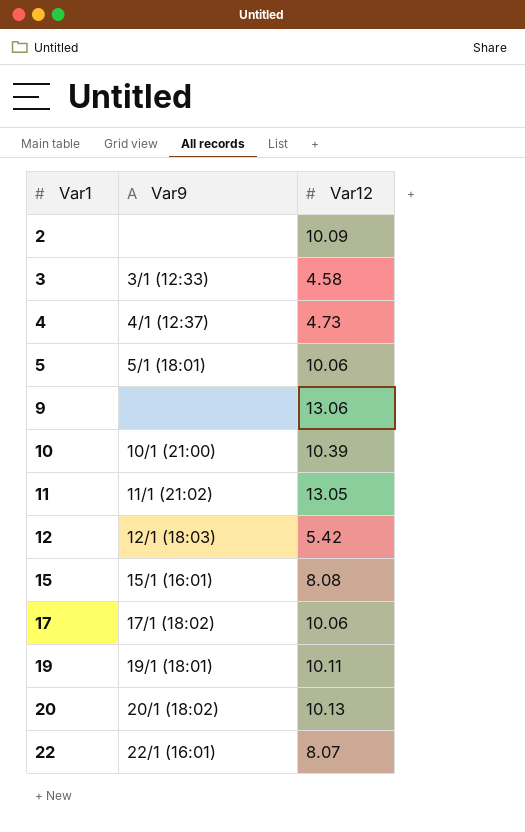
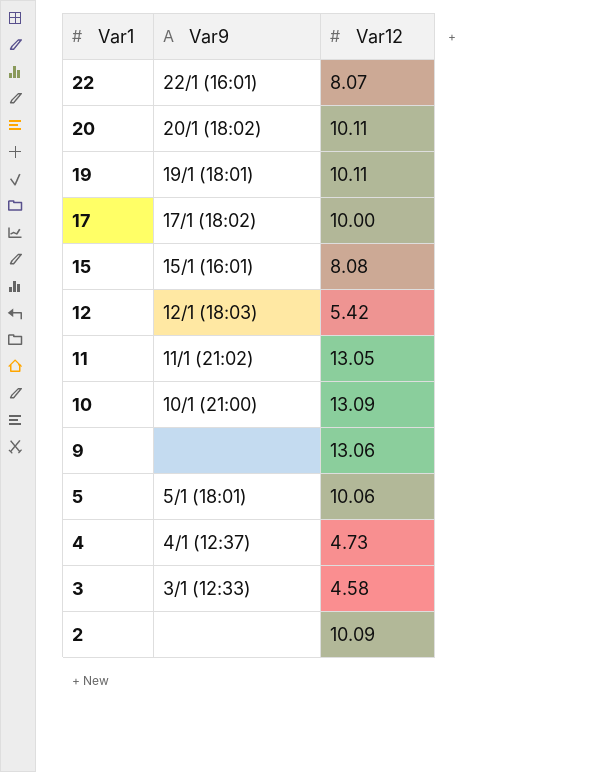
row order: Var1 ascending -> Var1 descending
20 | Var12: 10.13 -> 10.11
17 | Var12: 10.06 -> 10.00
10 | Var12: 10.39 -> 13.09

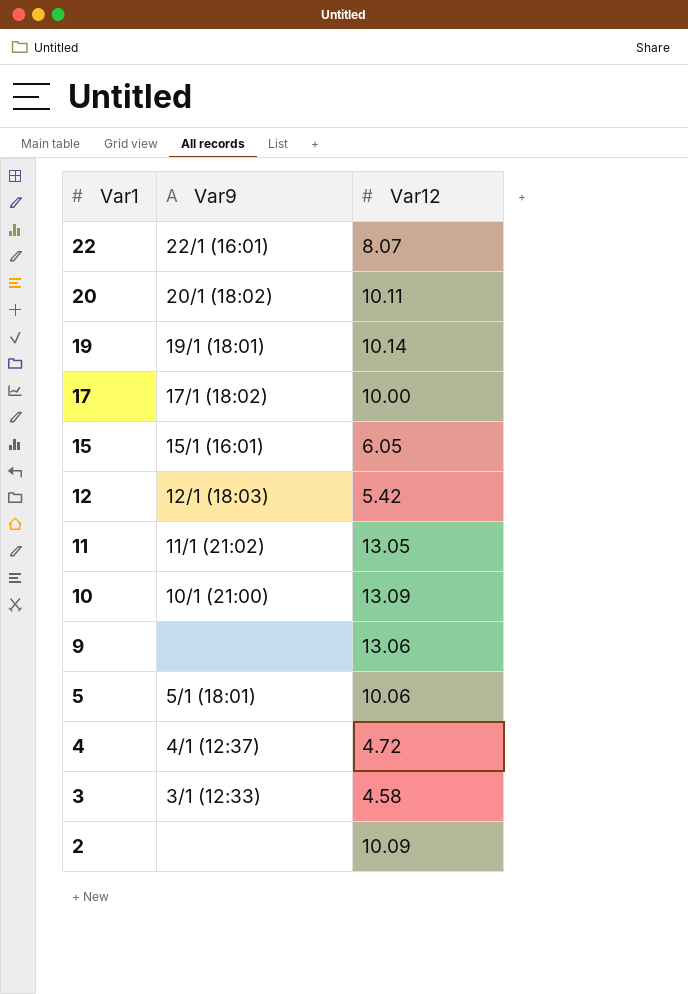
19 | Var12: 10.11 -> 10.14
15 | Var12: 8.08 -> 6.05
4 | Var12: 4.73 -> 4.72

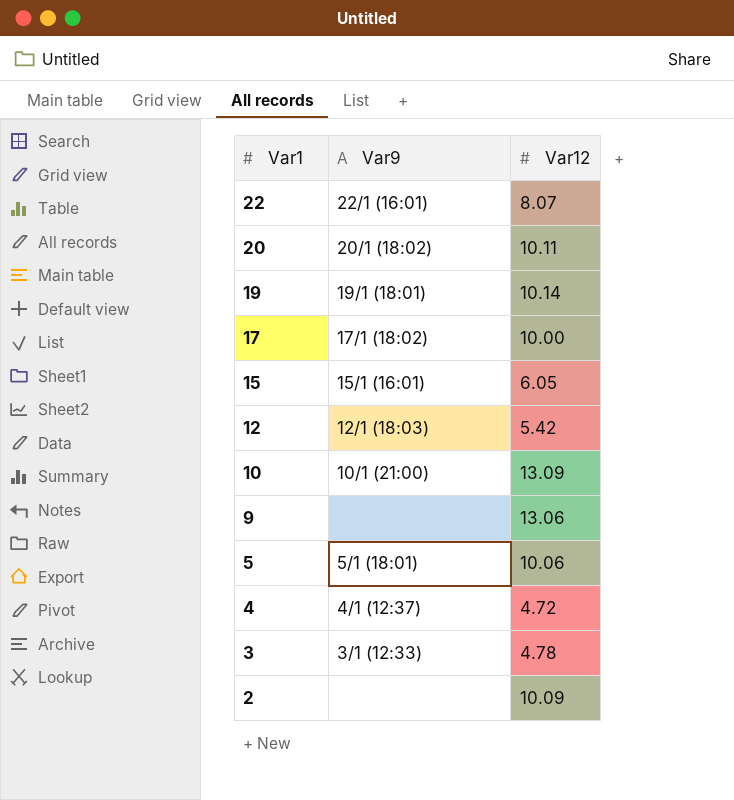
row 11: 11/1 (21:02) | 13.05 -> none
3 | Var12: 4.58 -> 4.78

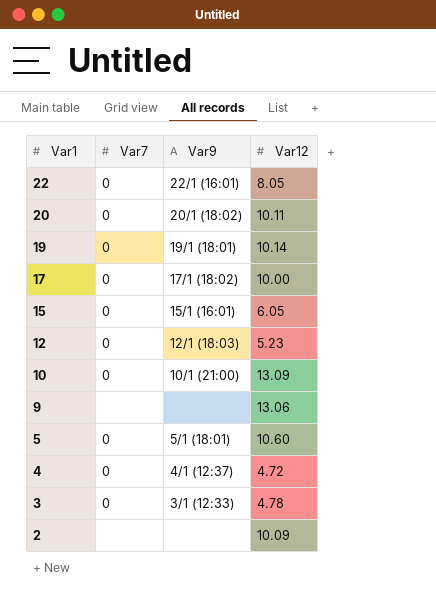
column Var7 | position: none -> 2
22 | Var12: 8.07 -> 8.05
12 | Var12: 5.42 -> 5.23
5 | Var12: 10.06 -> 10.60

